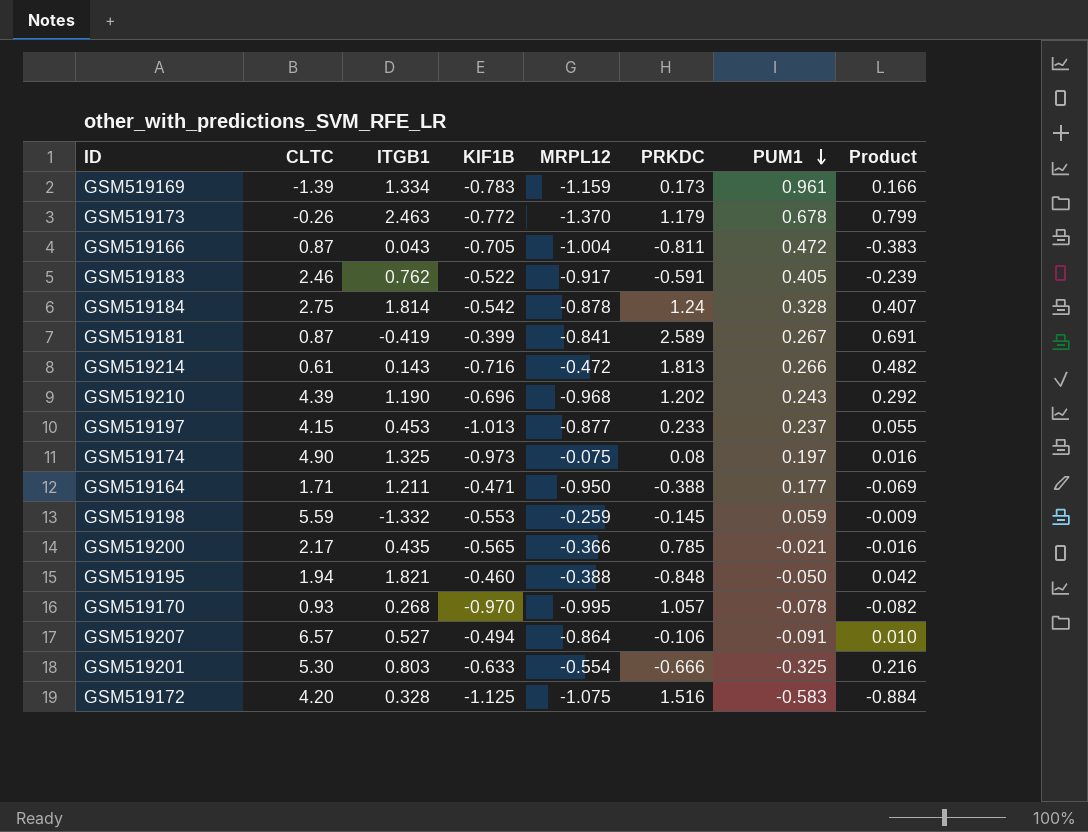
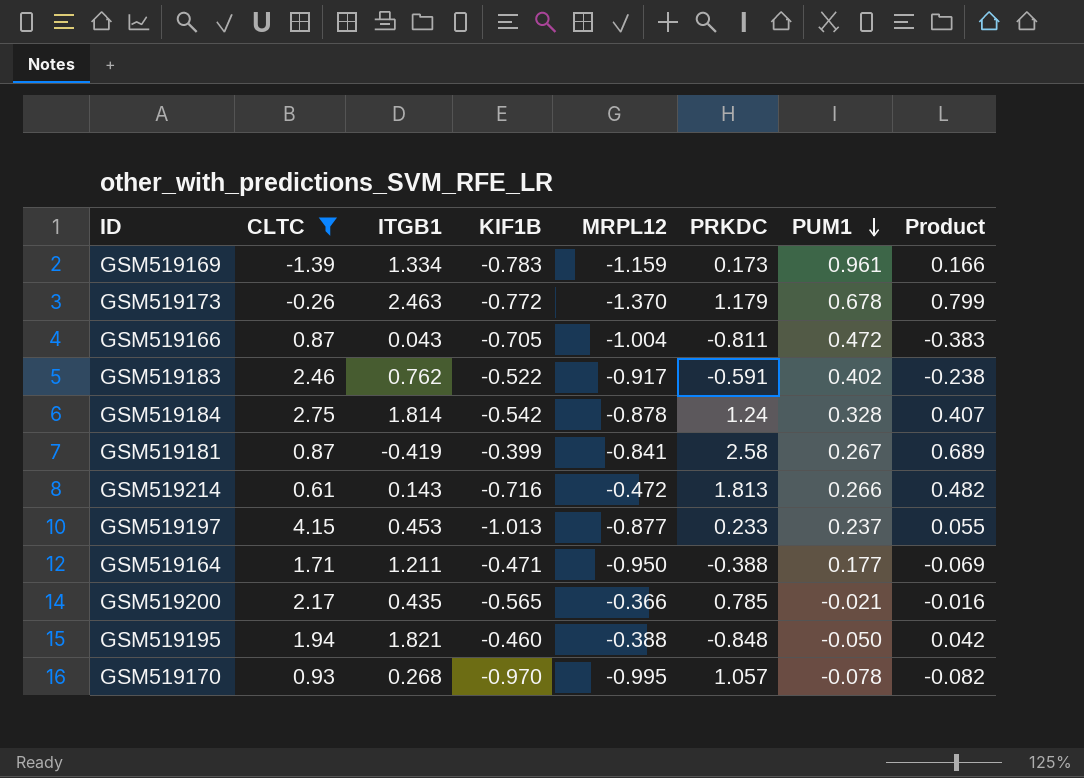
filter: none -> CLTC <= 4.15
GSM519183 | PUM1: 0.405 -> 0.402
GSM519183 | Product: -0.239 -> -0.238
GSM519181 | PRKDC: 2.589 -> 2.58
GSM519181 | Product: 0.691 -> 0.689

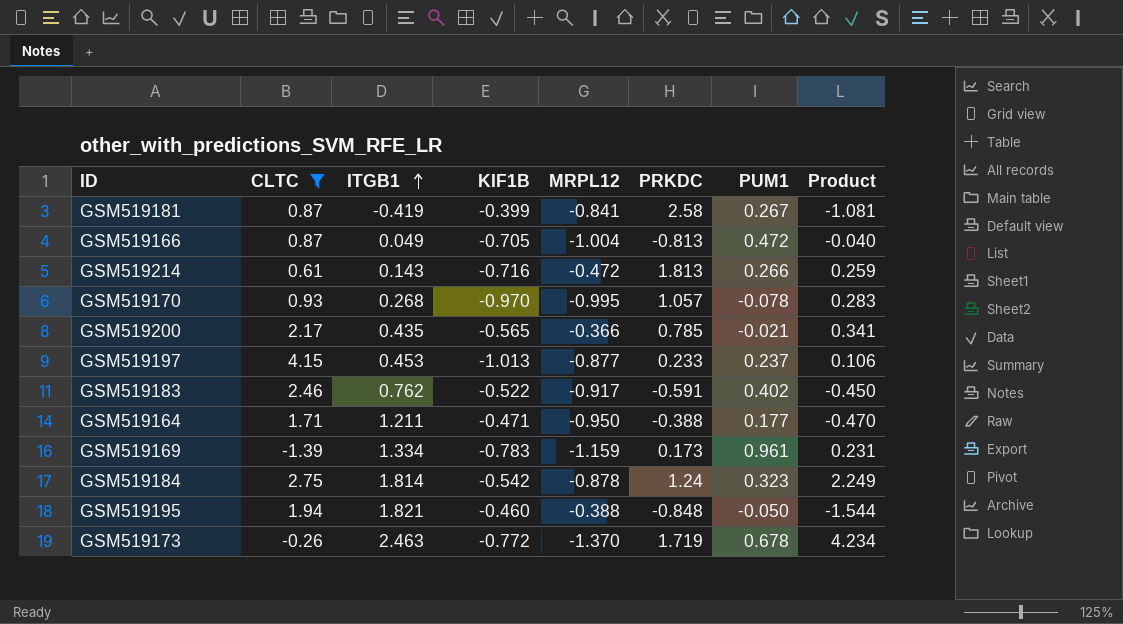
row order: PUM1 descending -> ITGB1 ascending
column Product | formula: [PRKDC] * [PUM1] -> [ITGB1] * [PRKDC]
GSM519166 | ITGB1: 0.043 -> 0.049
GSM519166 | PRKDC: -0.811 -> -0.813
GSM519184 | PUM1: 0.328 -> 0.323
GSM519173 | PRKDC: 1.179 -> 1.719

